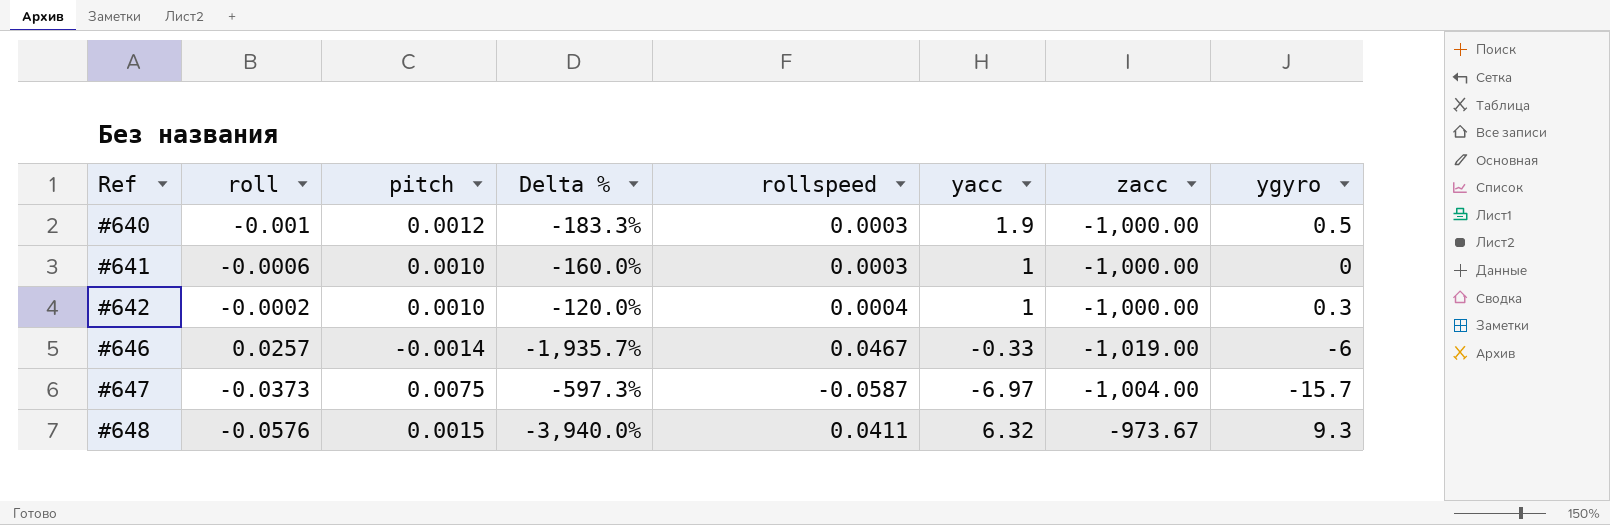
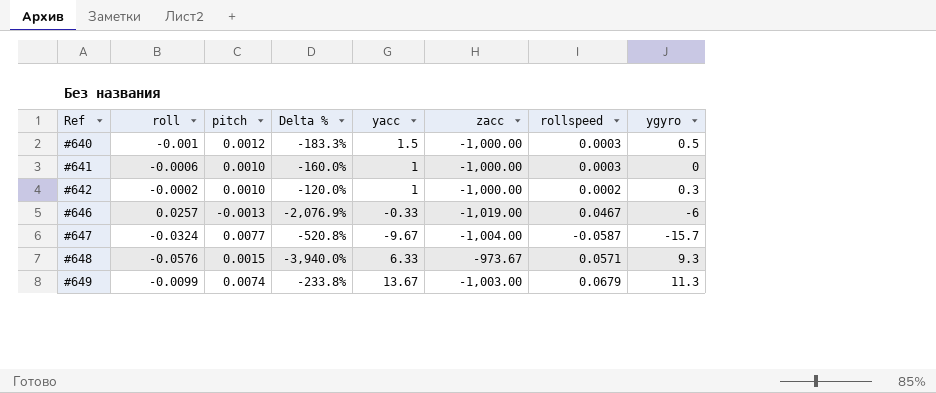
column rollspeed | position: 5 -> 7
#640 | yacc: 1.9 -> 1.5
#642 | rollspeed: 0.0004 -> 0.0002
#646 | pitch: -0.0014 -> -0.0013
#646 | Delta %: -1,935.7% -> -2,076.9%
#647 | roll: -0.0373 -> -0.0324
#647 | pitch: 0.0075 -> 0.0077
#647 | Delta %: -597.3% -> -520.8%
#647 | yacc: -6.97 -> -9.67
#648 | yacc: 6.32 -> 6.33
#648 | rollspeed: 0.0411 -> 0.0571
row #649: none -> -0.0099 | 0.0074 | -233.8% | 13.67 | -1,003.00 | 0.0679 | 11.3

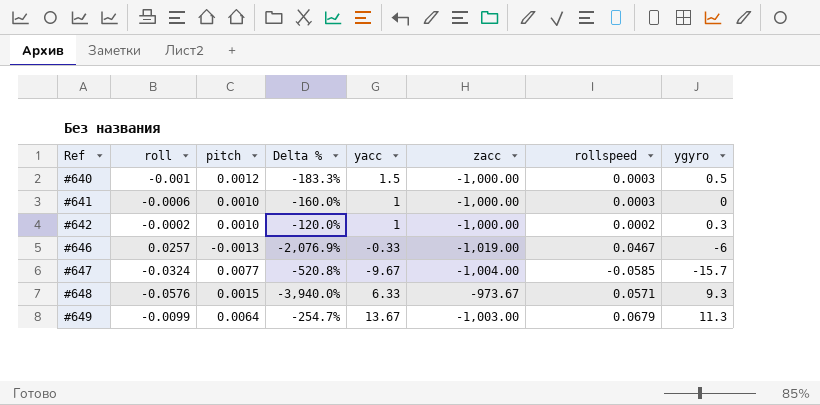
#647 | rollspeed: -0.0587 -> -0.0585
#649 | pitch: 0.0074 -> 0.0064
#649 | Delta %: -233.8% -> -254.7%

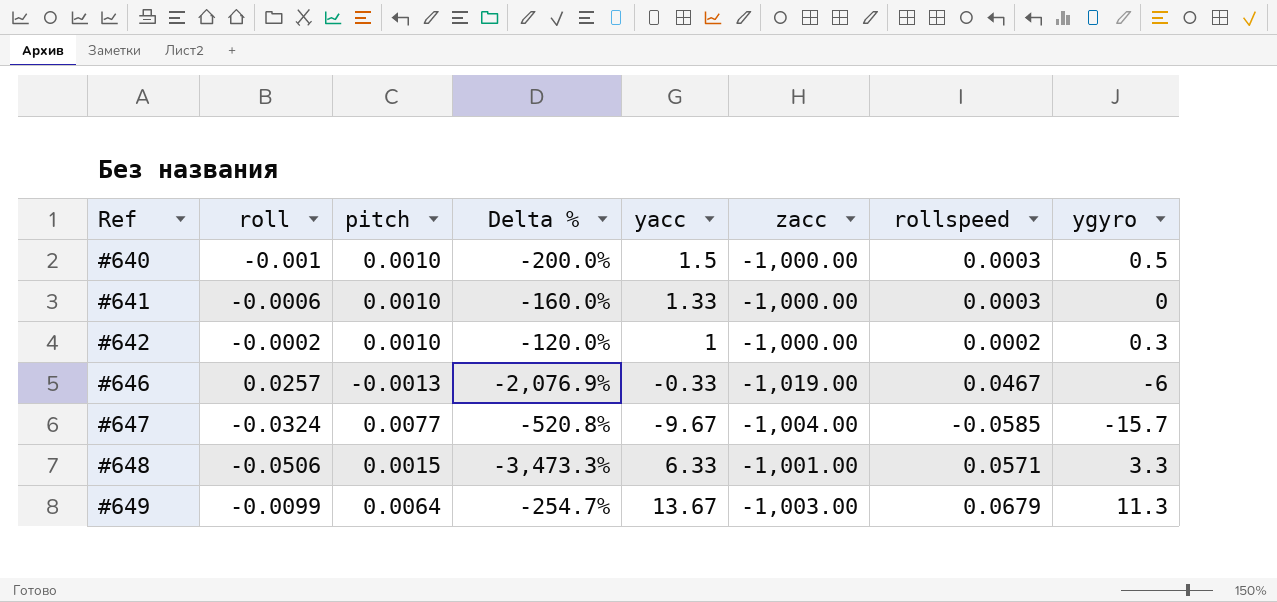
#640 | pitch: 0.0012 -> 0.0010
#640 | Delta %: -183.3% -> -200.0%
#641 | yacc: 1 -> 1.33
#648 | roll: -0.0576 -> -0.0506
#648 | Delta %: -3,940.0% -> -3,473.3%
#648 | zacc: -973.67 -> -1,001.00
#648 | ygyro: 9.3 -> 3.3

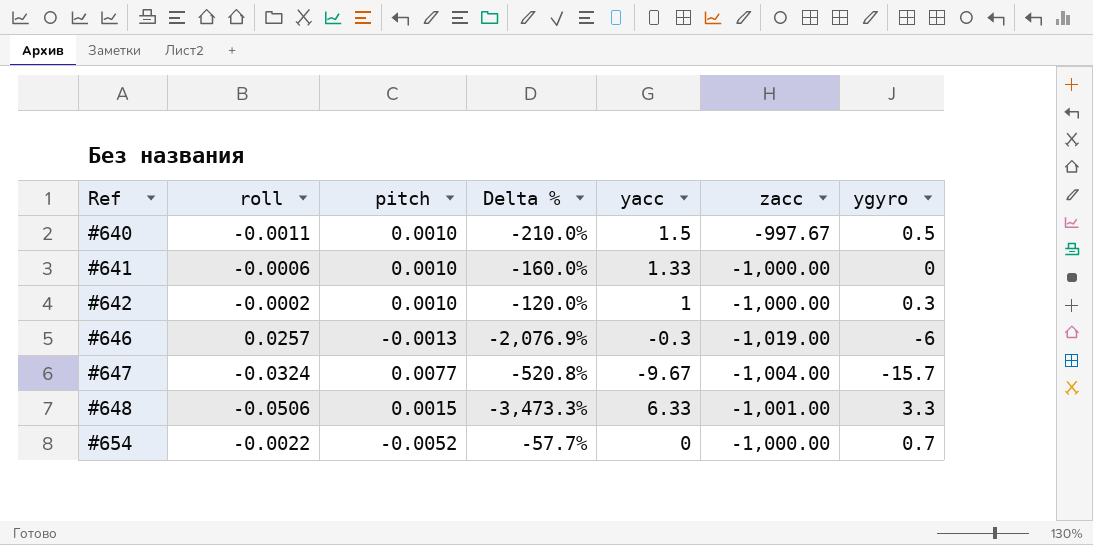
column rollspeed | position: 7 -> none
row #649: -0.0099 | 0.0064 | -254.7% | 13.67 | -1,003.00 | 0.0679 | 11.3 -> none
#640 | roll: -0.001 -> -0.0011
#640 | Delta %: -200.0% -> -210.0%
#640 | zacc: -1,000.00 -> -997.67
#646 | yacc: -0.33 -> -0.3
row #654: none -> -0.0022 | -0.0052 | -57.7% | 0 | -1,000.00 | 0.7

